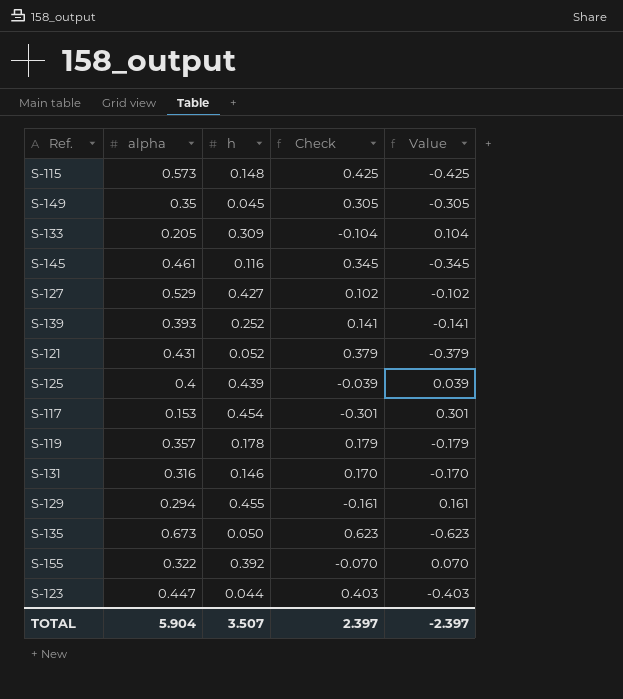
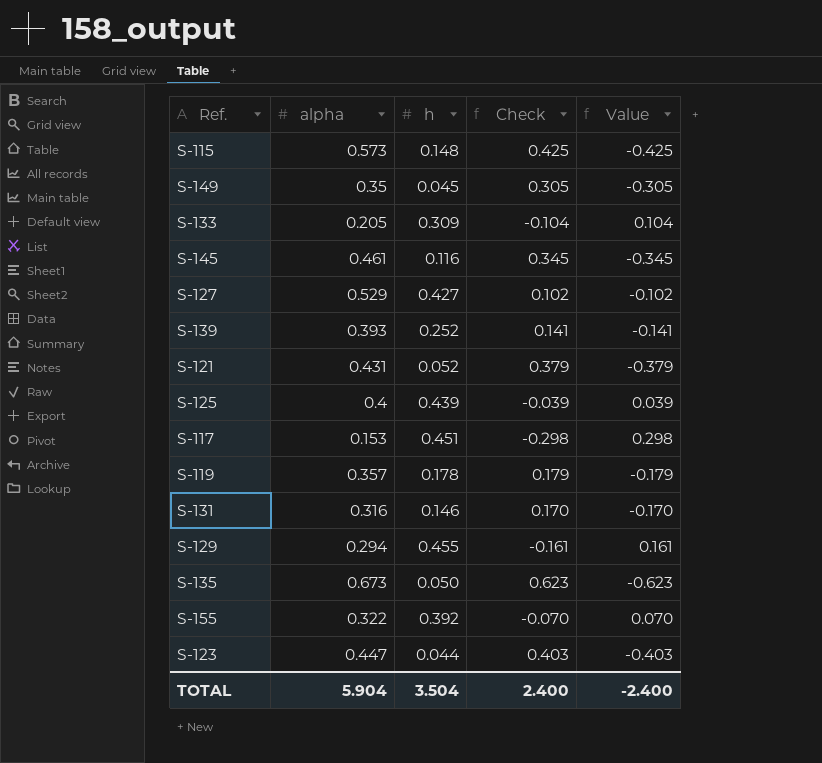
S-117 | h: 0.454 -> 0.451
S-117 | Check: -0.301 -> -0.298
S-117 | Value: 0.301 -> 0.298
TOTAL | h: 3.507 -> 3.504
TOTAL | Check: 2.397 -> 2.400
TOTAL | Value: -2.397 -> -2.400

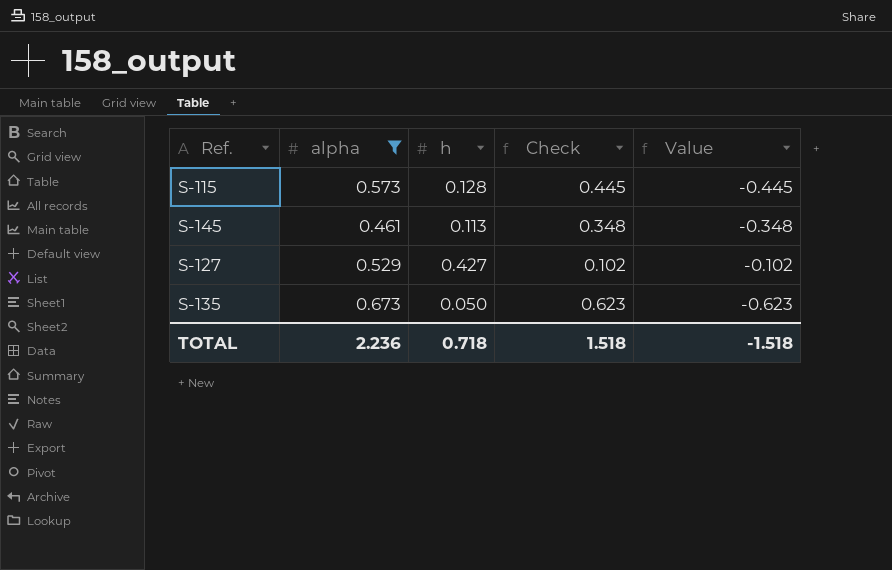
filter: none -> alpha >= 0.461
S-115 | h: 0.148 -> 0.128
S-115 | Check: 0.425 -> 0.445
S-115 | Value: -0.425 -> -0.445
S-145 | h: 0.116 -> 0.113
S-145 | Check: 0.345 -> 0.348
S-145 | Value: -0.345 -> -0.348
TOTAL | alpha: 5.904 -> 2.236
TOTAL | h: 3.504 -> 0.718
TOTAL | Check: 2.400 -> 1.518
TOTAL | Value: -2.400 -> -1.518

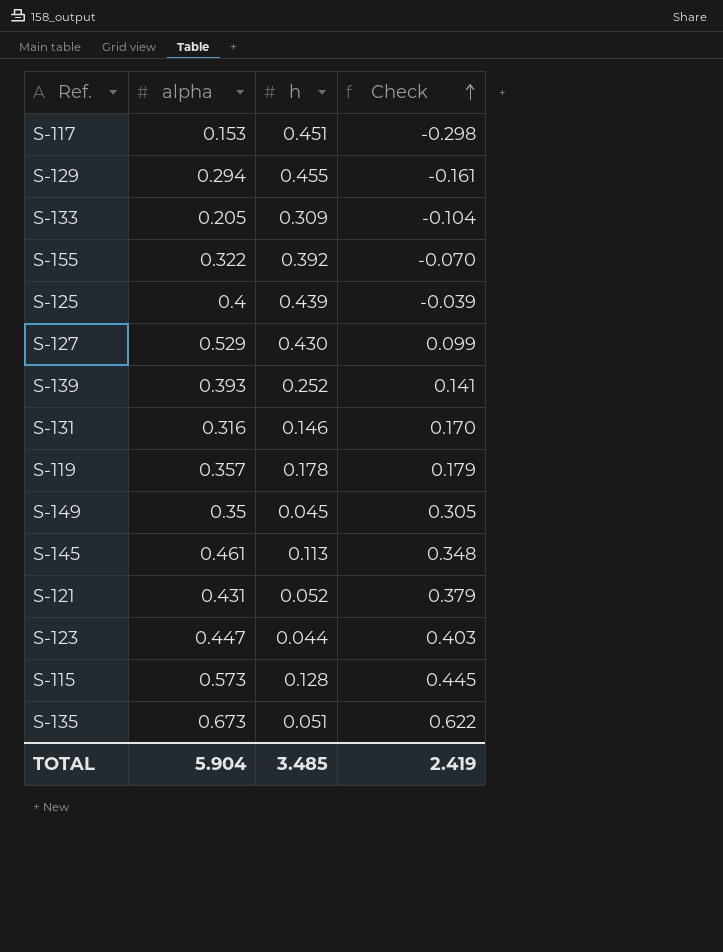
filter: alpha >= 0.461 -> none
row order: none -> Check ascending
column Value | formula: [h] - [alpha] -> none
S-127 | h: 0.427 -> 0.430
S-127 | Check: 0.102 -> 0.099
S-135 | h: 0.050 -> 0.051
S-135 | Check: 0.623 -> 0.622
TOTAL | alpha: 2.236 -> 5.904
TOTAL | h: 0.718 -> 3.485
TOTAL | Check: 1.518 -> 2.419

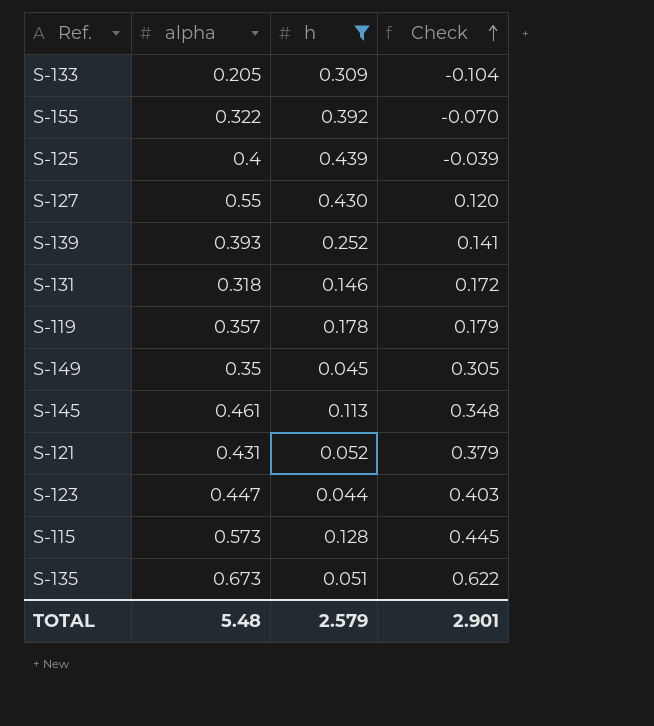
filter: none -> h <= 0.439
S-127 | alpha: 0.529 -> 0.55
S-127 | Check: 0.099 -> 0.120
S-131 | alpha: 0.316 -> 0.318
S-131 | Check: 0.170 -> 0.172
TOTAL | alpha: 5.904 -> 5.48
TOTAL | h: 3.485 -> 2.579
TOTAL | Check: 2.419 -> 2.901

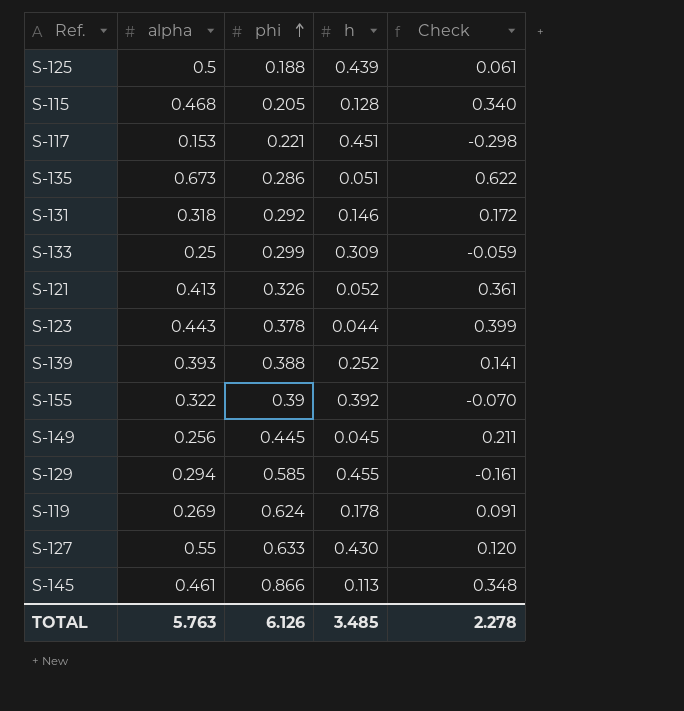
filter: h <= 0.439 -> none
row order: Check ascending -> phi ascending
column phi | position: none -> 3
S-125 | alpha: 0.4 -> 0.5
S-125 | Check: -0.039 -> 0.061
S-115 | alpha: 0.573 -> 0.468
S-115 | Check: 0.445 -> 0.340
S-133 | alpha: 0.205 -> 0.25
S-133 | Check: -0.104 -> -0.059
S-121 | alpha: 0.431 -> 0.413
S-121 | Check: 0.379 -> 0.361
S-123 | alpha: 0.447 -> 0.443
S-123 | Check: 0.403 -> 0.399
S-149 | alpha: 0.35 -> 0.256
S-149 | Check: 0.305 -> 0.211
S-119 | alpha: 0.357 -> 0.269
S-119 | Check: 0.179 -> 0.091
TOTAL | alpha: 5.48 -> 5.763
TOTAL | h: 2.579 -> 3.485
TOTAL | Check: 2.901 -> 2.278

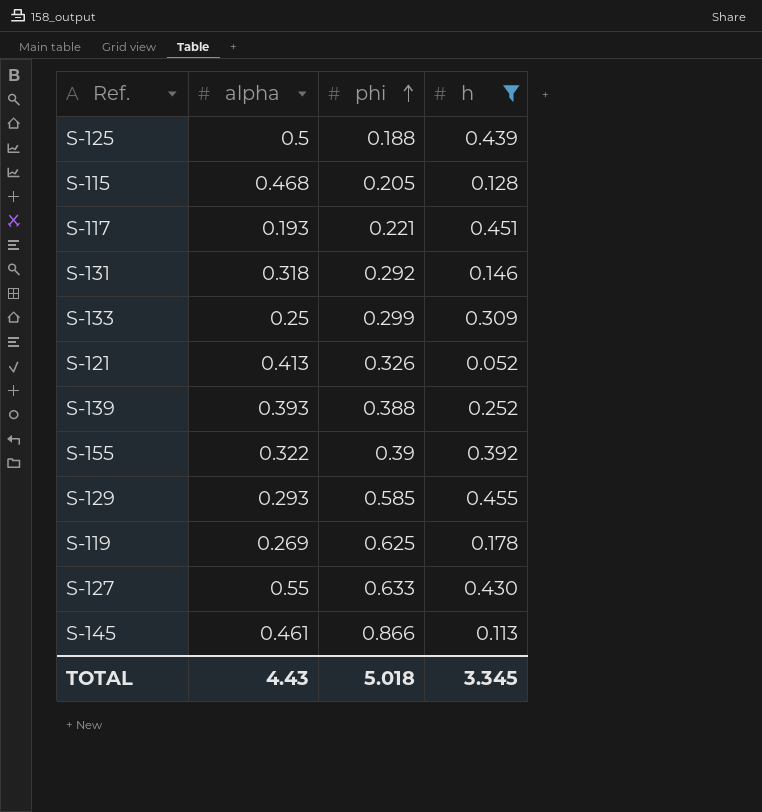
filter: none -> h >= 0.052
column Check | formula: [alpha] - [h] -> none
S-117 | alpha: 0.153 -> 0.193
S-129 | alpha: 0.294 -> 0.293
S-119 | phi: 0.624 -> 0.625
TOTAL | alpha: 5.763 -> 4.43
TOTAL | phi: 6.126 -> 5.018
TOTAL | h: 3.485 -> 3.345

